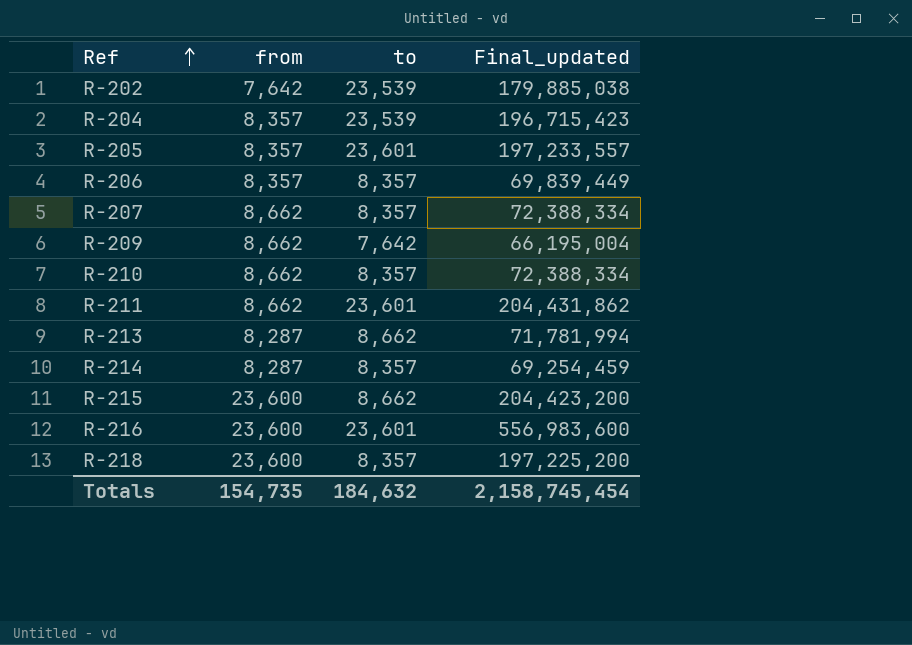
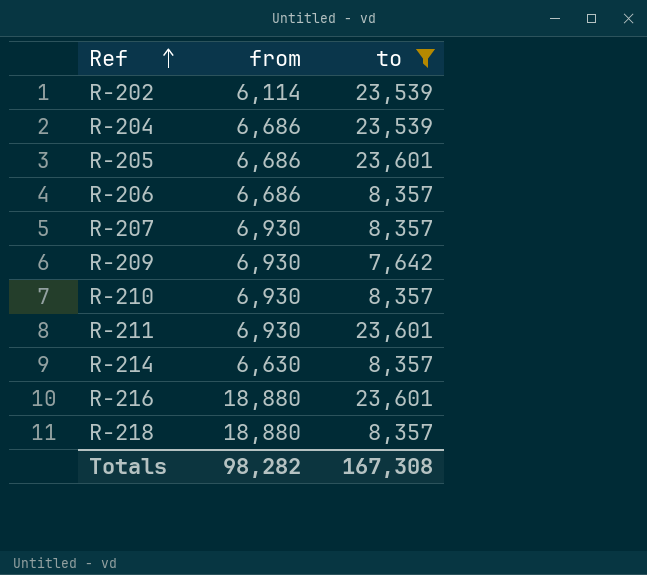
filter: none -> to != 8,662
column Final_updated | formula: [from] * [to] -> none
R-202 | from: 7,642 -> 6,114
R-204 | from: 8,357 -> 6,686
R-205 | from: 8,357 -> 6,686
R-206 | from: 8,357 -> 6,686
R-207 | from: 8,662 -> 6,930
R-209 | from: 8,662 -> 6,930
R-210 | from: 8,662 -> 6,930
R-211 | from: 8,662 -> 6,930
R-214 | from: 8,287 -> 6,630
R-216 | from: 23,600 -> 18,880
R-218 | from: 23,600 -> 18,880
Totals | from: 154,735 -> 98,282
Totals | to: 184,632 -> 167,308

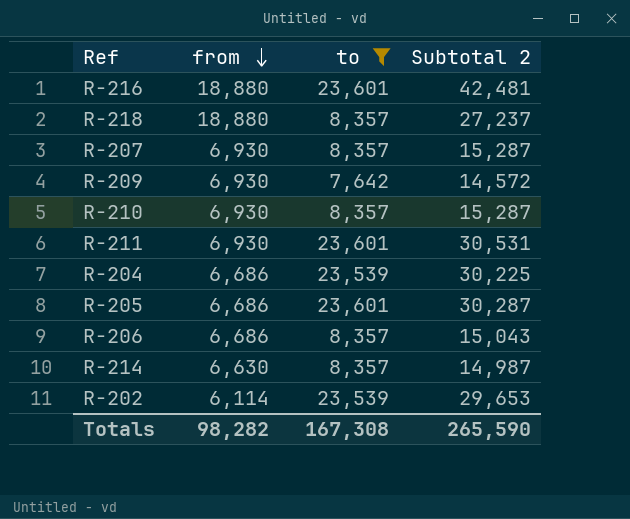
row order: Ref ascending -> from descending
column Subtotal 2 | formula: none -> [from] + [to]

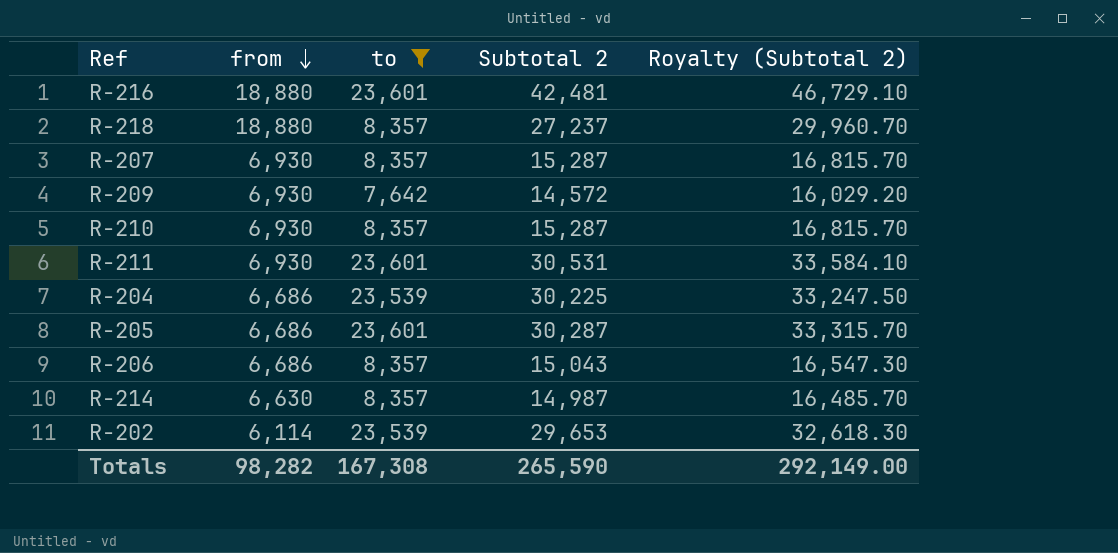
column Royalty (Subtotal 2) | formula: none -> [Subtotal 2] * 1.1

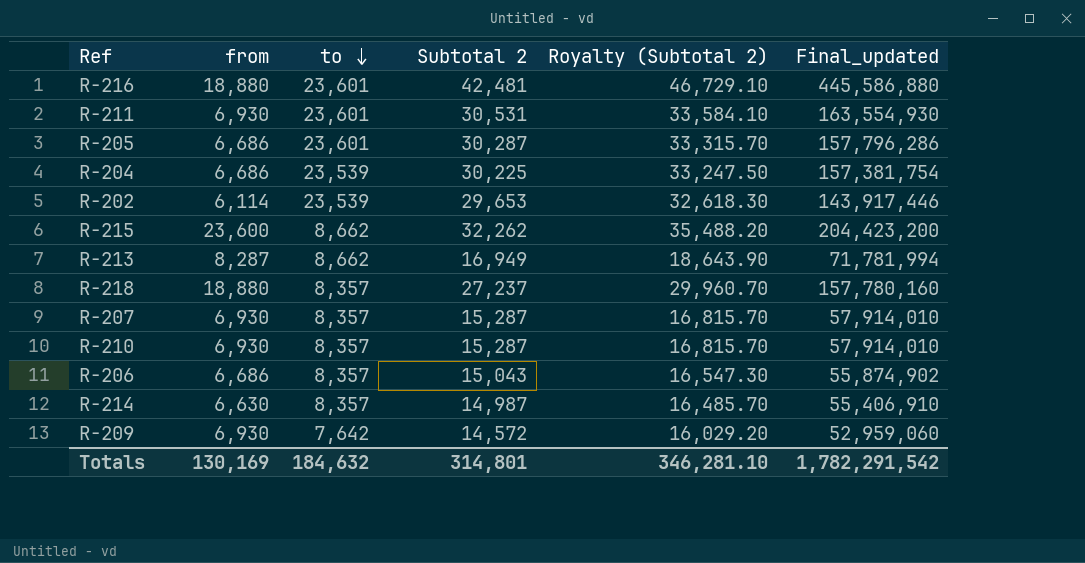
filter: to != 8,662 -> none
row order: from descending -> to descending
column Final_updated | formula: none -> [from] * [to]
Totals | from: 98,282 -> 130,169
Totals | to: 167,308 -> 184,632
Totals | Subtotal 2: 265,590 -> 314,801
Totals | Royalty (Subtotal 2): 292,149.00 -> 346,281.10

